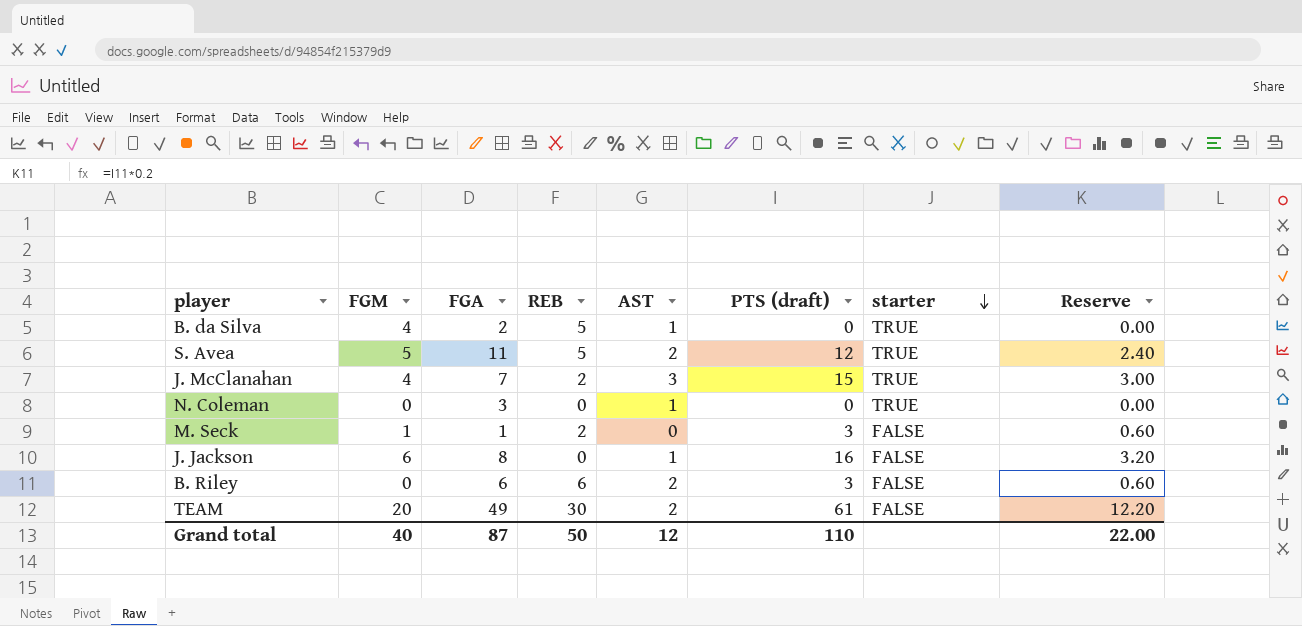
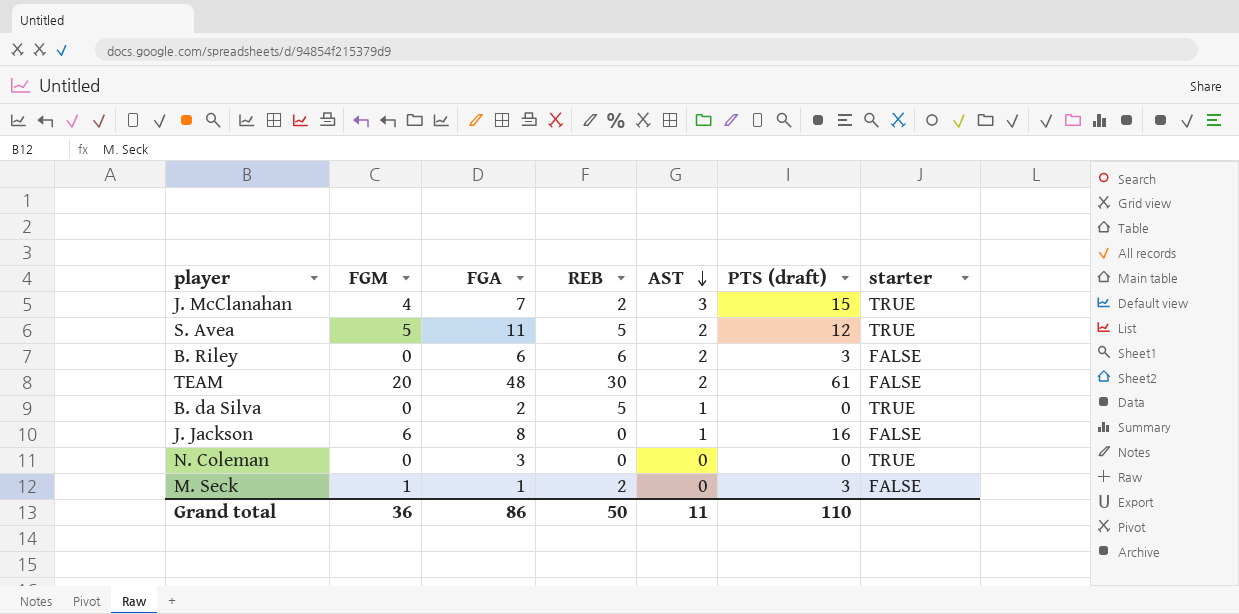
row order: starter descending -> AST descending
column Reserve | formula: [PTS (draft)] * 0.2 -> none
TEAM | FGA: 49 -> 48
B. da Silva | FGM: 4 -> 0
N. Coleman | AST: 1 -> 0
Grand total | FGM: 40 -> 36
Grand total | FGA: 87 -> 86
Grand total | AST: 12 -> 11

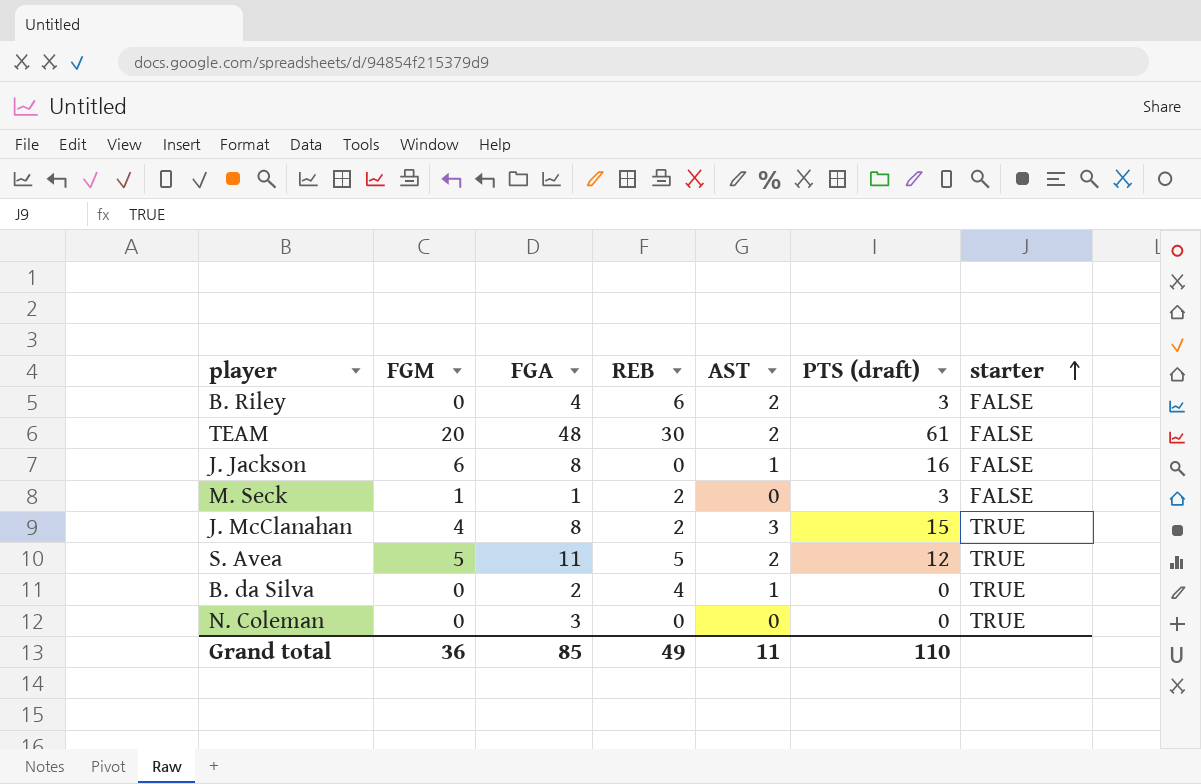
row order: AST descending -> starter ascending
B. Riley | FGA: 6 -> 4
J. McClanahan | FGA: 7 -> 8
B. da Silva | REB: 5 -> 4
Grand total | FGA: 86 -> 85
Grand total | REB: 50 -> 49

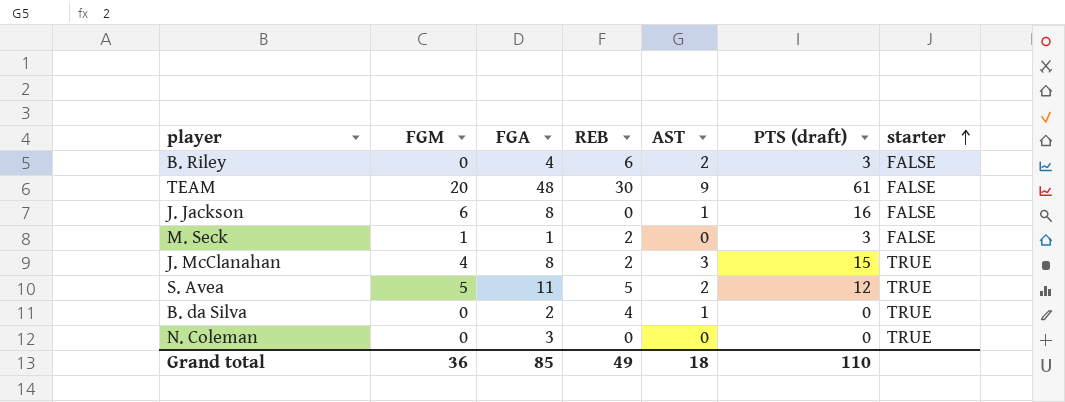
TEAM | AST: 2 -> 9
Grand total | AST: 11 -> 18

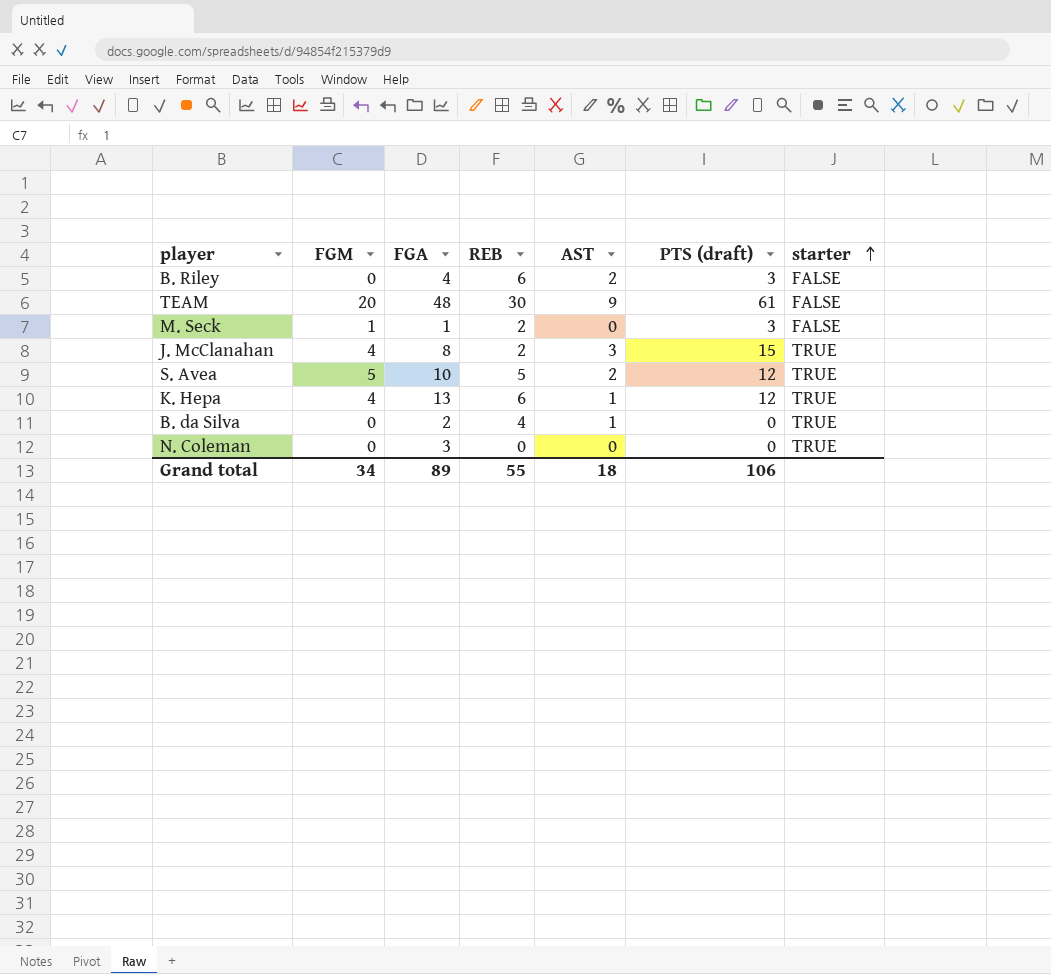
row J. Jackson: 6 | 8 | 0 | 1 | 16 | FALSE -> none
S. Avea | FGA: 11 -> 10
row K. Hepa: none -> 4 | 13 | 6 | 1 | 12 | TRUE
Grand total | FGM: 36 -> 34
Grand total | FGA: 85 -> 89
Grand total | REB: 49 -> 55
Grand total | PTS (draft): 110 -> 106

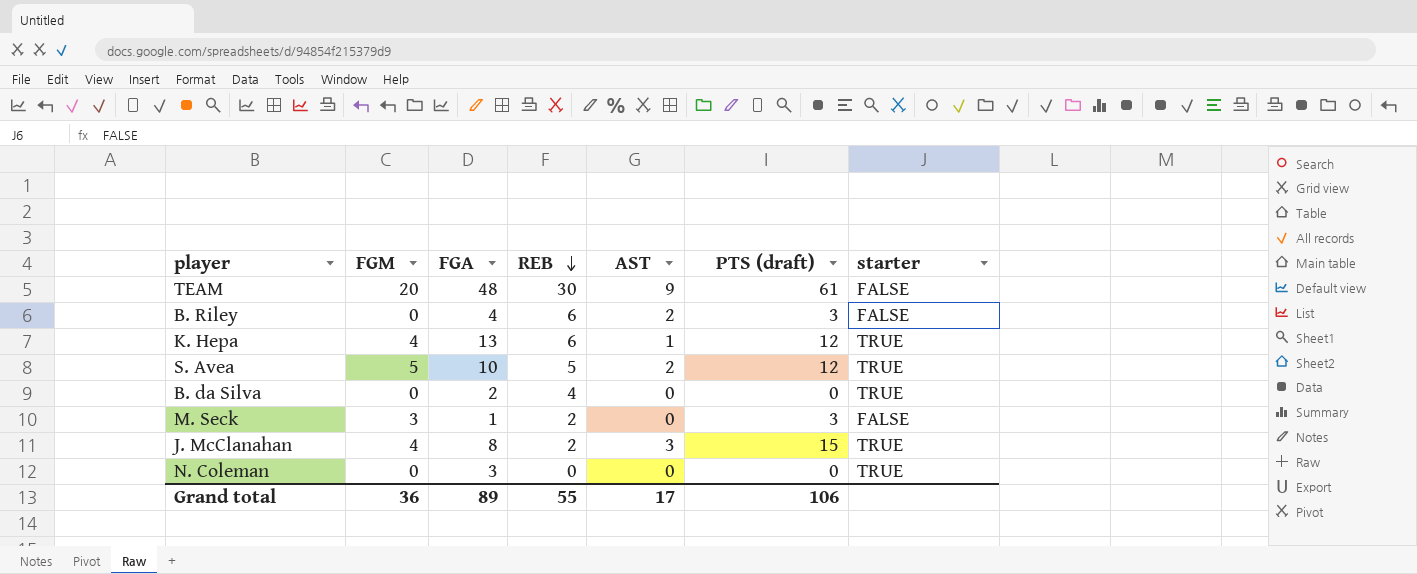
row order: starter ascending -> REB descending
B. da Silva | AST: 1 -> 0
M. Seck | FGM: 1 -> 3
Grand total | FGM: 34 -> 36
Grand total | AST: 18 -> 17

